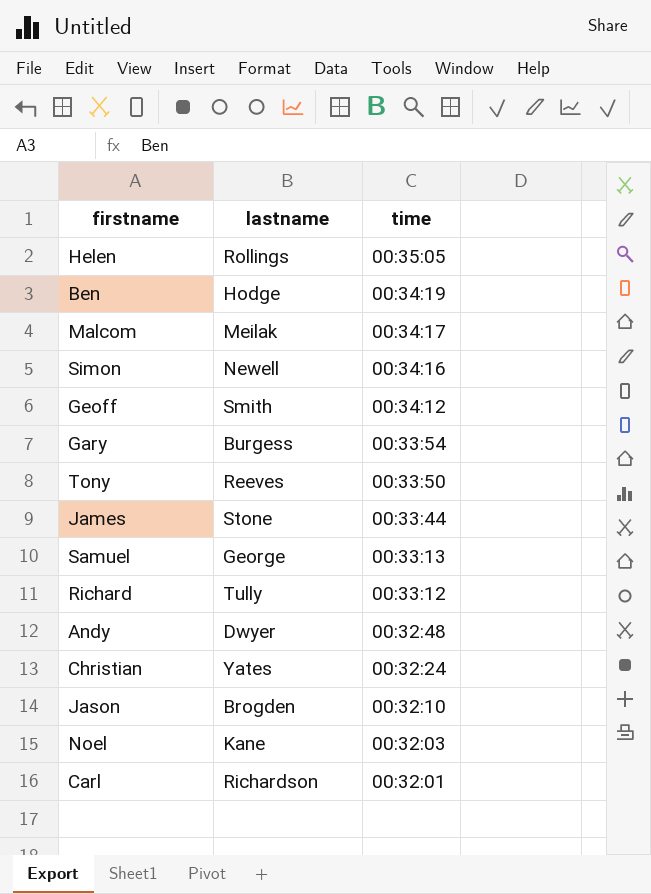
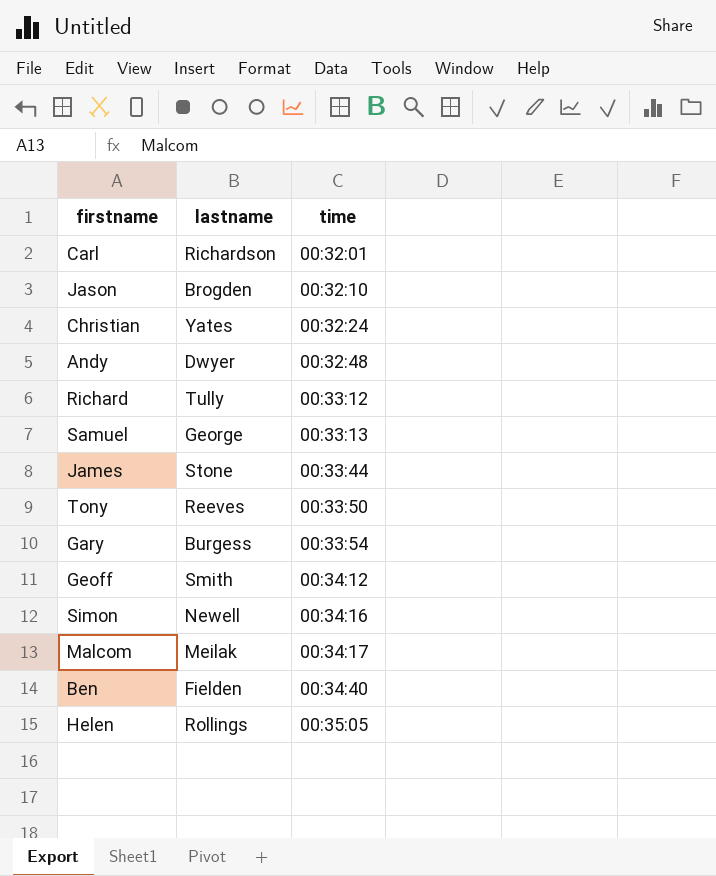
row order: time descending -> time ascending
row Noel: Kane | 00:32:03 -> none
Ben | lastname: Hodge -> Fielden
Ben | time: 00:34:19 -> 00:34:40

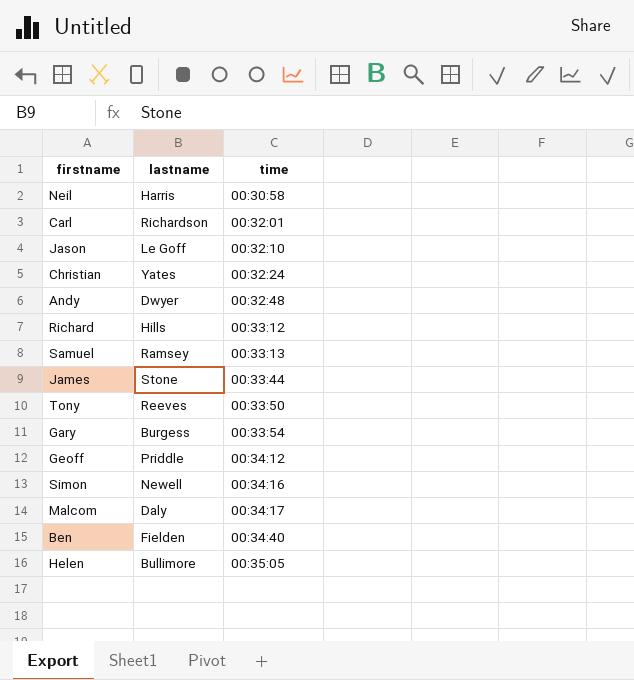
row Neil: none -> Harris | 00:30:58
Jason | lastname: Brogden -> Le Goff
Richard | lastname: Tully -> Hills
Samuel | lastname: George -> Ramsey
Geoff | lastname: Smith -> Priddle
Malcom | lastname: Meilak -> Daly
Helen | lastname: Rollings -> Bullimore

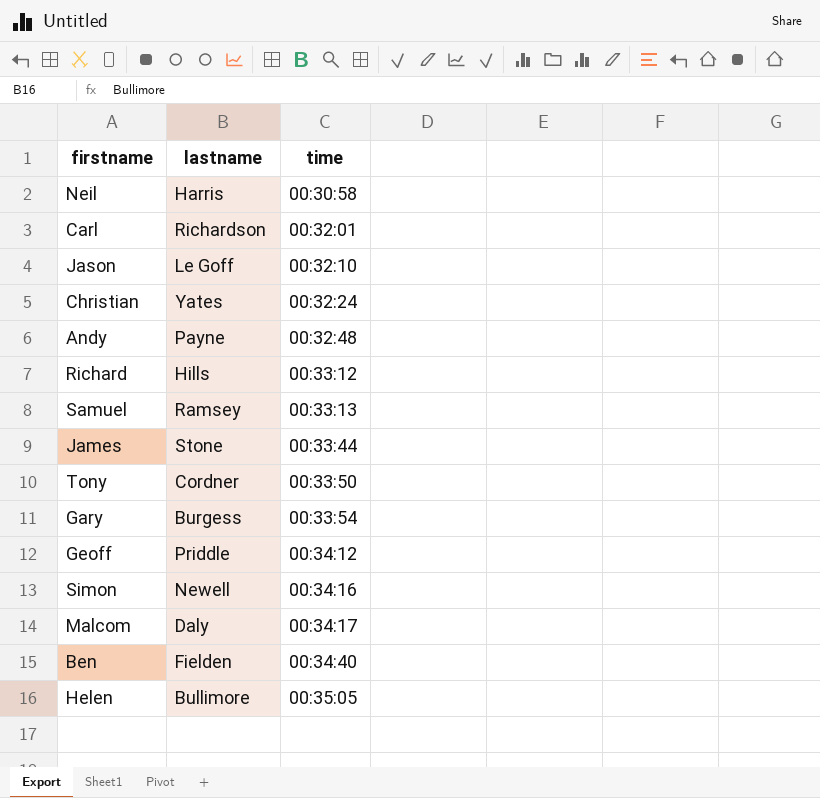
Andy | lastname: Dwyer -> Payne
Tony | lastname: Reeves -> Cordner

